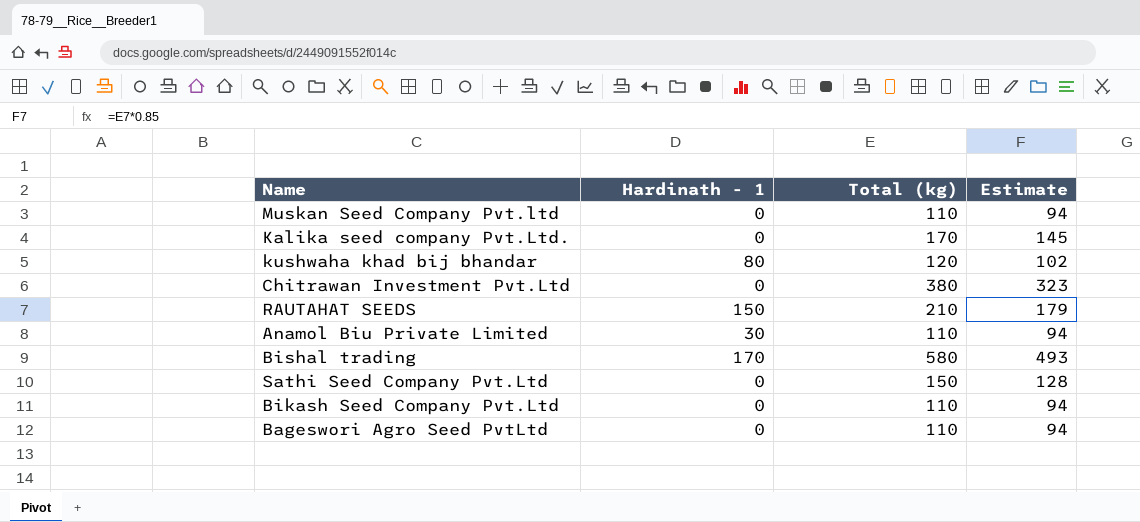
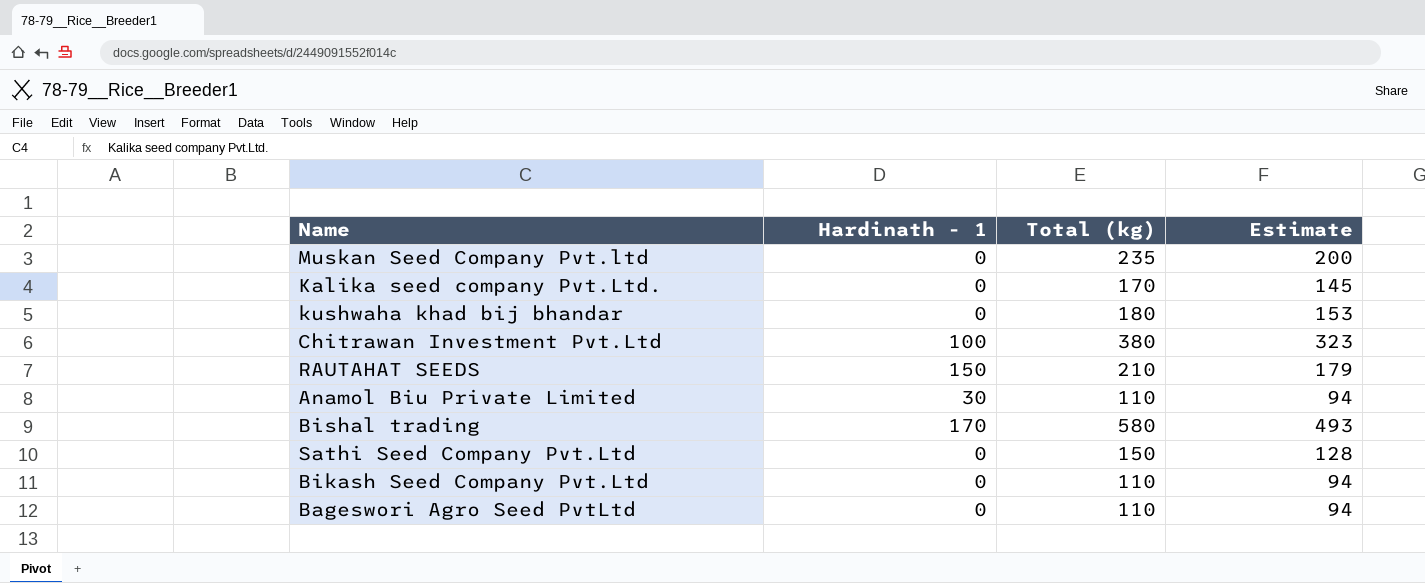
Muskan Seed Company Pvt.ltd | Total (kg): 110 -> 235
Muskan Seed Company Pvt.ltd | Estimate: 94 -> 200
kushwaha khad bij bhandar | Hardinath - 1: 80 -> 0
kushwaha khad bij bhandar | Total (kg): 120 -> 180
kushwaha khad bij bhandar | Estimate: 102 -> 153
Chitrawan Investment Pvt.Ltd | Hardinath - 1: 0 -> 100

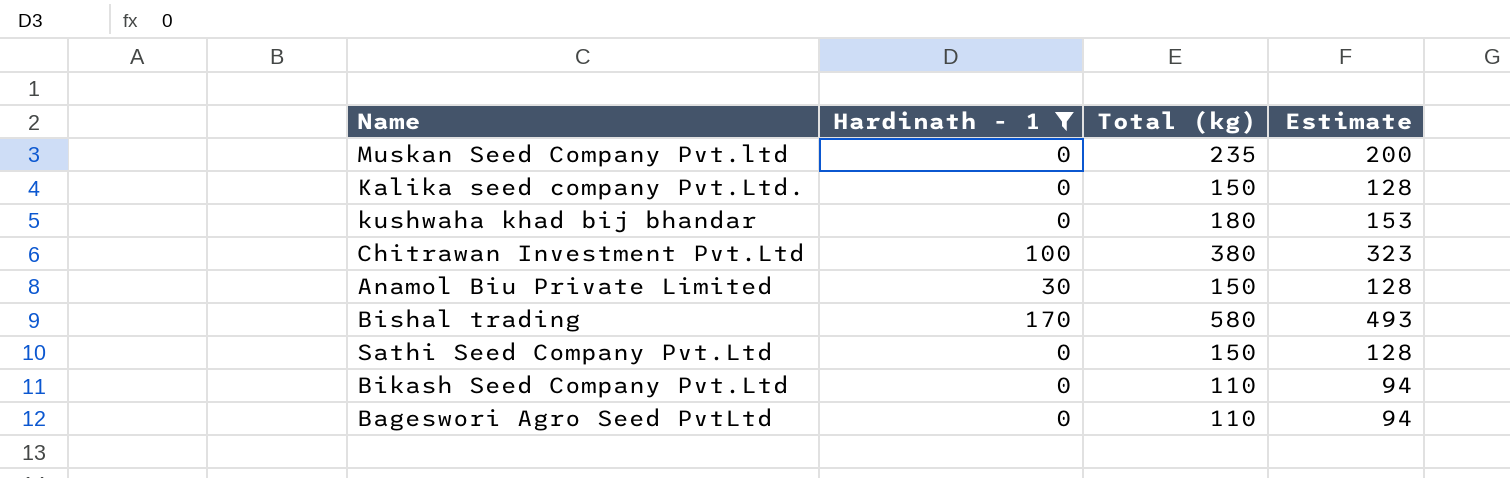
filter: none -> Hardinath - 1 != 150
Kalika seed company Pvt.Ltd. | Total (kg): 170 -> 150
Kalika seed company Pvt.Ltd. | Estimate: 145 -> 128
Anamol Biu Private Limited | Total (kg): 110 -> 150
Anamol Biu Private Limited | Estimate: 94 -> 128

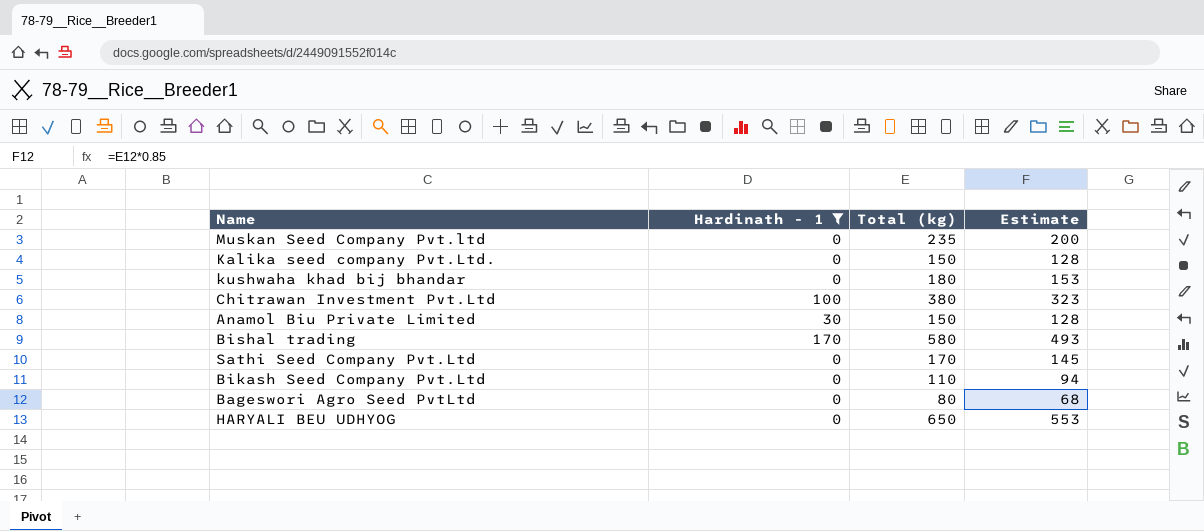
Sathi Seed Company Pvt.Ltd | Total (kg): 150 -> 170
Sathi Seed Company Pvt.Ltd | Estimate: 128 -> 145
Bageswori Agro Seed PvtLtd | Total (kg): 110 -> 80
Bageswori Agro Seed PvtLtd | Estimate: 94 -> 68
row HARYALI BEU UDHYOG: none -> 0 | 650 | 553

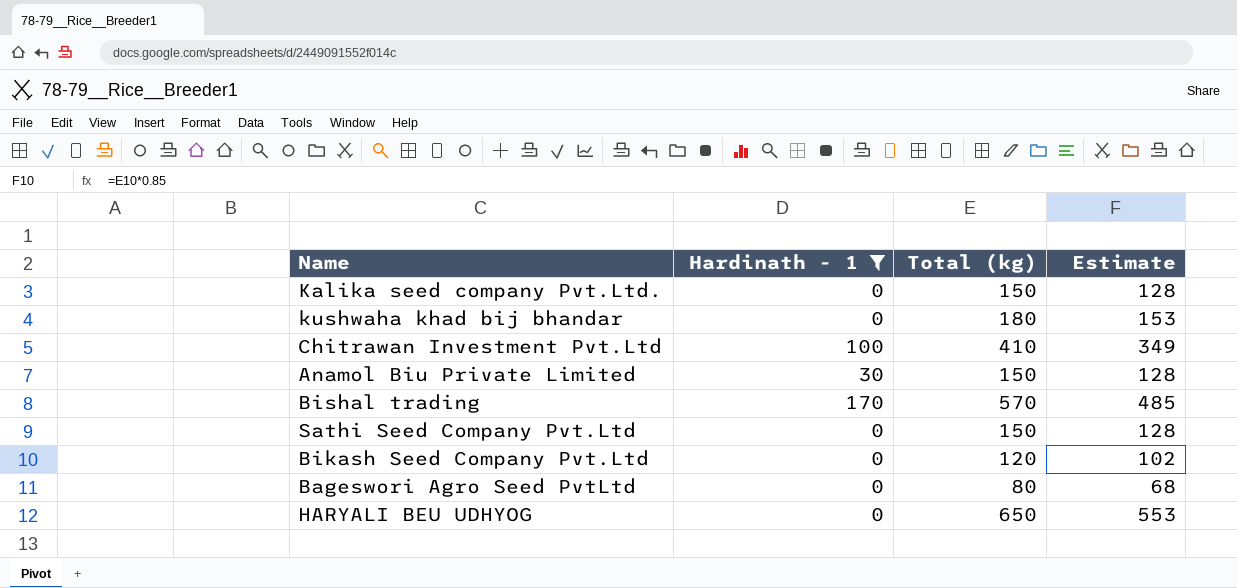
row Muskan Seed Company Pvt.ltd: 0 | 235 | 200 -> none
Chitrawan Investment Pvt.Ltd | Total (kg): 380 -> 410
Chitrawan Investment Pvt.Ltd | Estimate: 323 -> 349
Bishal trading | Total (kg): 580 -> 570
Bishal trading | Estimate: 493 -> 485
Sathi Seed Company Pvt.Ltd | Total (kg): 170 -> 150
Sathi Seed Company Pvt.Ltd | Estimate: 145 -> 128
Bikash Seed Company Pvt.Ltd | Total (kg): 110 -> 120
Bikash Seed Company Pvt.Ltd | Estimate: 94 -> 102

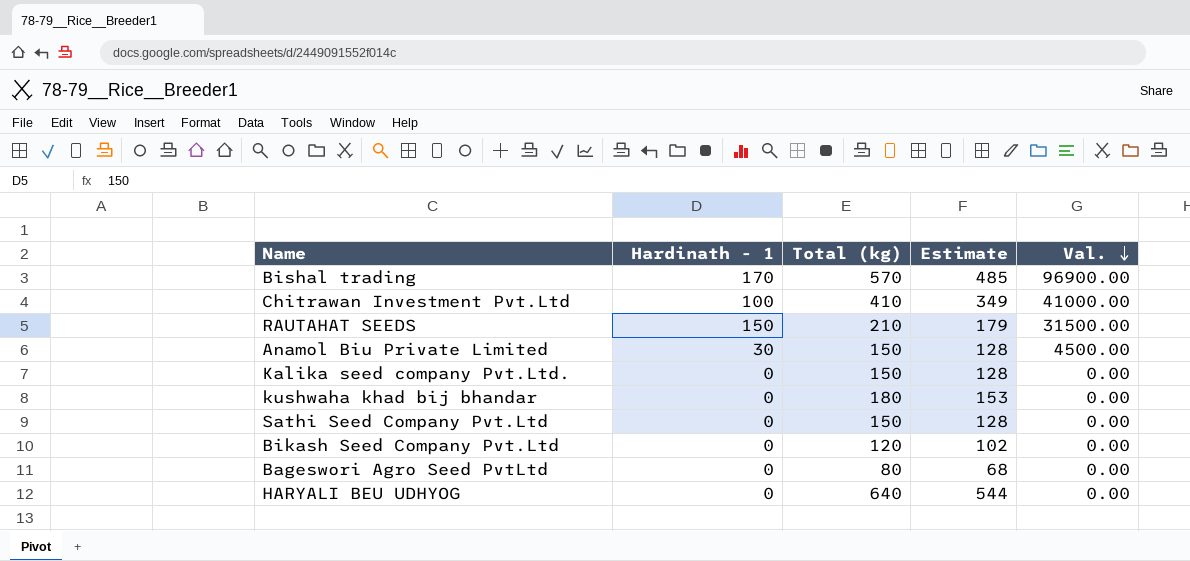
filter: Hardinath - 1 != 150 -> none
row order: none -> Val. descending
column Val. | formula: none -> [Hardinath - 1] * [Total (kg)]
HARYALI BEU UDHYOG | Total (kg): 650 -> 640
HARYALI BEU UDHYOG | Estimate: 553 -> 544

